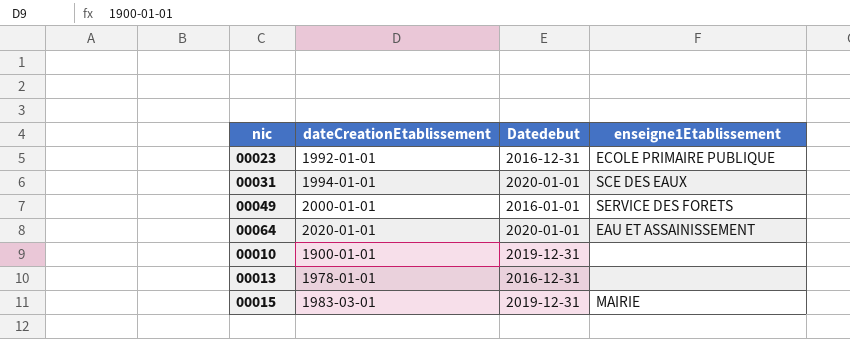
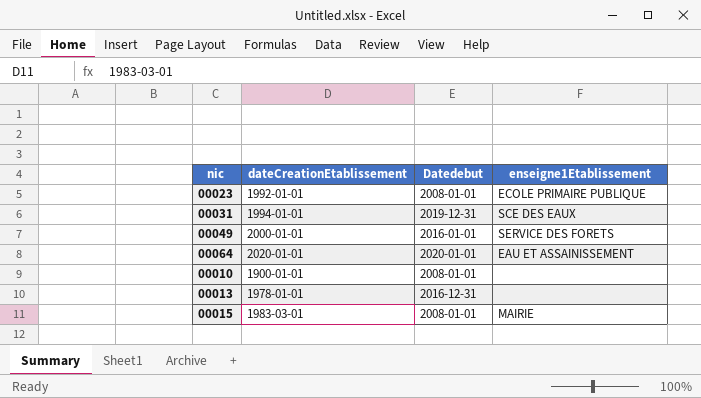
00023 | Datedebut: 2016-12-31 -> 2008-01-01
00031 | Datedebut: 2020-01-01 -> 2019-12-31
00010 | Datedebut: 2019-12-31 -> 2008-01-01
00015 | Datedebut: 2019-12-31 -> 2008-01-01

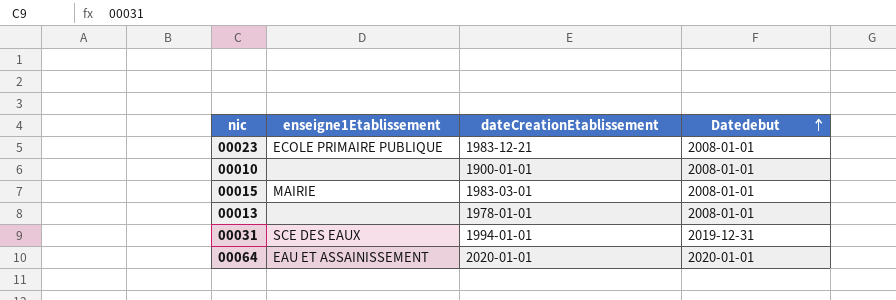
row order: none -> Datedebut ascending
column enseigne1Etablissement | position: 4 -> 2
row 00049: 2000-01-01 | 2016-01-01 | SERVICE DES FORETS -> none
00023 | dateCreationEtablissement: 1992-01-01 -> 1983-12-21
00013 | Datedebut: 2016-12-31 -> 2008-01-01

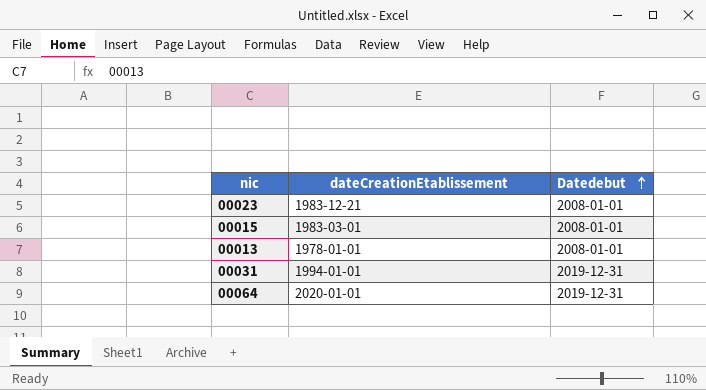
column enseigne1Etablissement | position: 2 -> none
row 00010: none | 1900-01-01 | 2008-01-01 -> none
00064 | Datedebut: 2020-01-01 -> 2019-12-31

